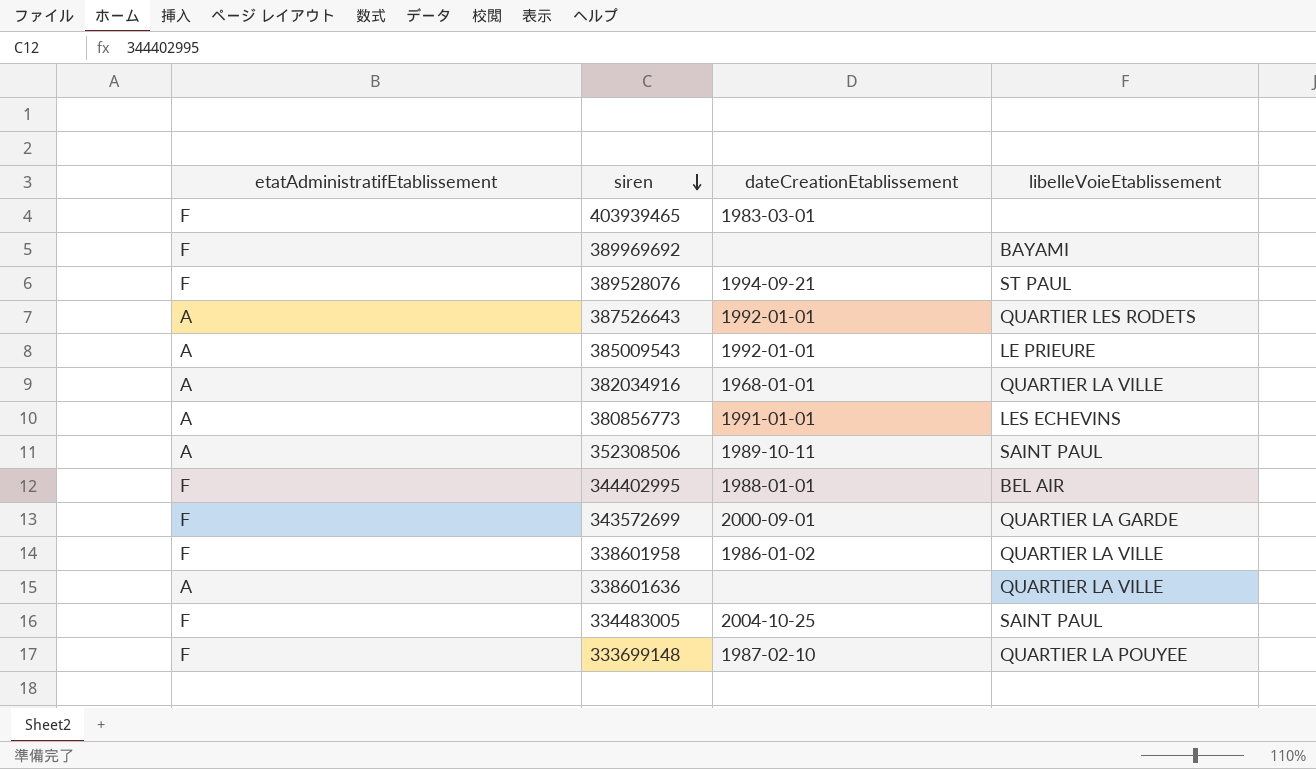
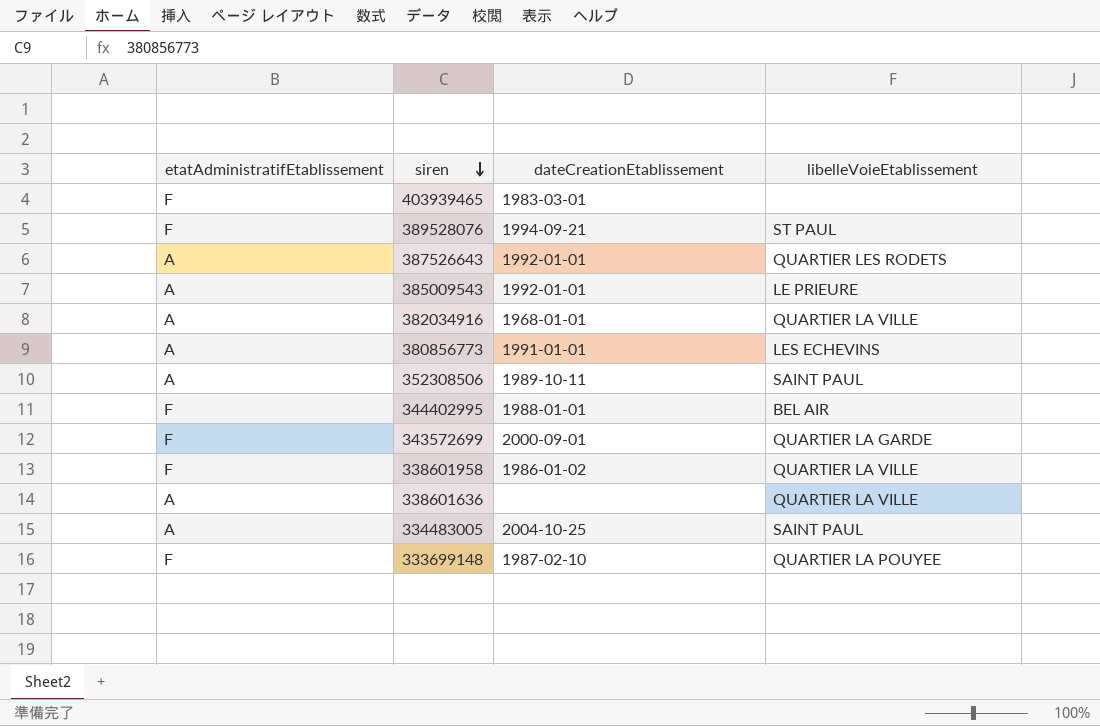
row 389969692: F | none | BAYAMI -> none
334483005 | etatAdministratifEtablissement: F -> A

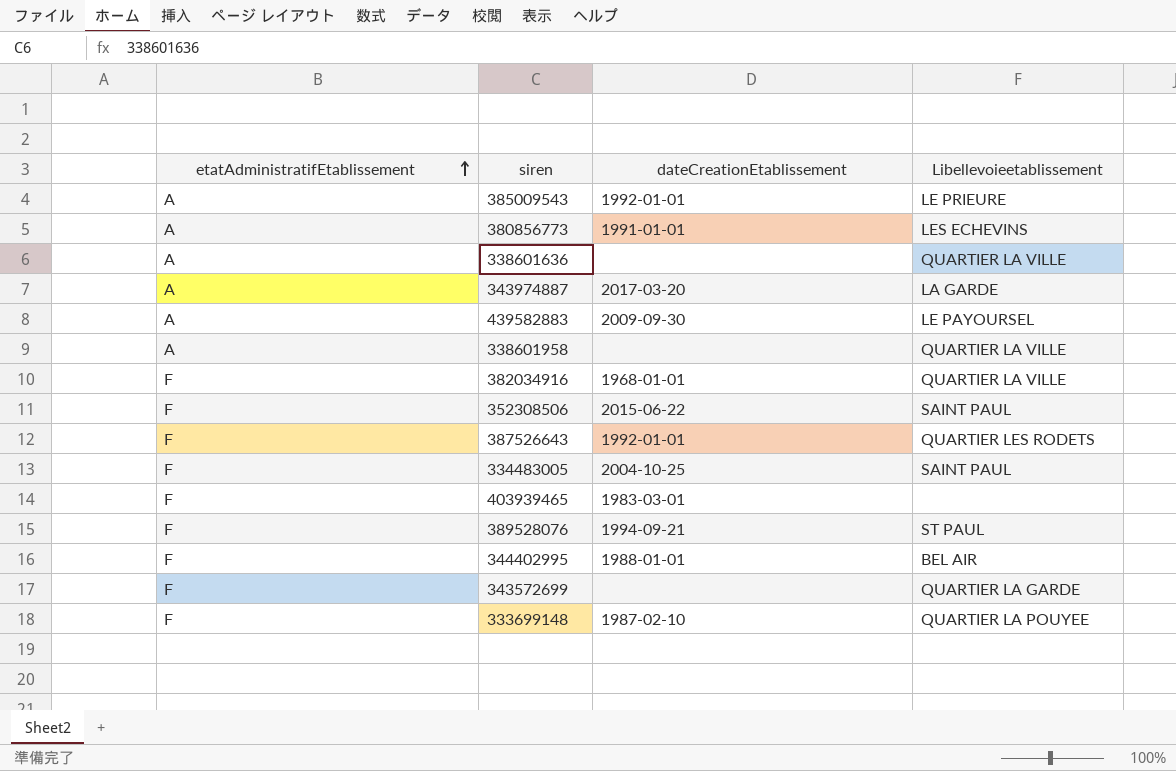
row order: siren descending -> etatAdministratifEtablissement ascending
column name: libelleVoieEtablissement -> Libellevoieetablissement
row 343974887: none -> A | 2017-03-20 | LA GARDE
row 439582883: none -> A | 2009-09-30 | LE PAYOURSEL
338601958 | etatAdministratifEtablissement: F -> A
338601958 | dateCreationEtablissement: 1986-01-02 -> none
382034916 | etatAdministratifEtablissement: A -> F
352308506 | etatAdministratifEtablissement: A -> F
352308506 | dateCreationEtablissement: 1989-10-11 -> 2015-06-22
387526643 | etatAdministratifEtablissement: A -> F
334483005 | etatAdministratifEtablissement: A -> F
343572699 | dateCreationEtablissement: 2000-09-01 -> none

